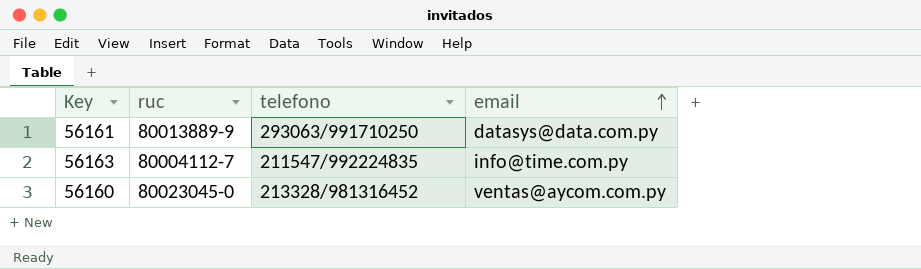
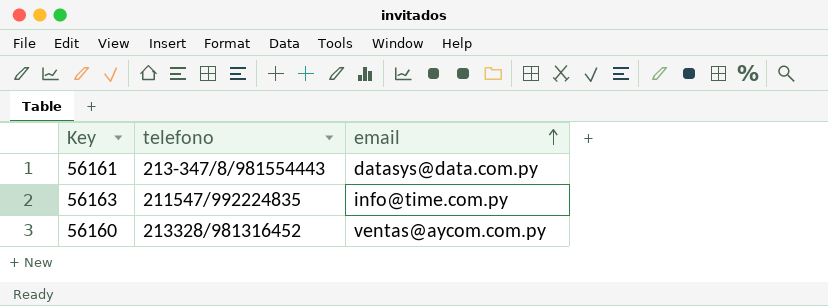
column ruc | position: 2 -> none
56161 | telefono: 293063/991710250 -> 213-347/8/981554443

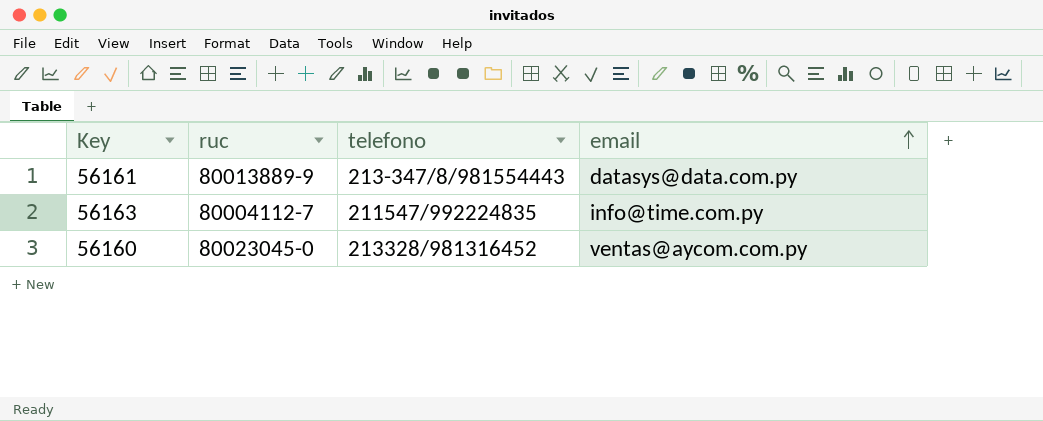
column ruc | position: none -> 2

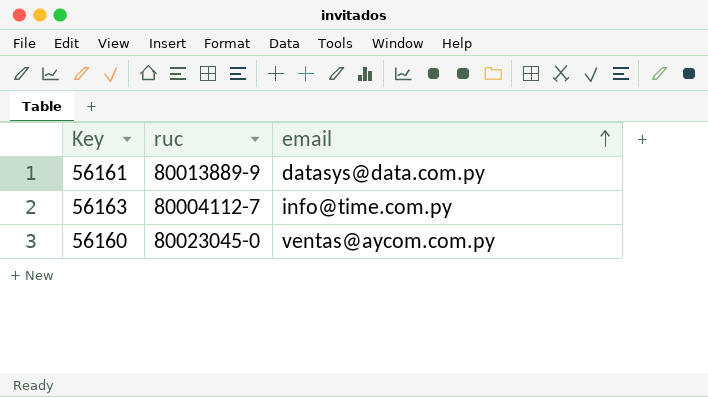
column telefono | position: 3 -> none

